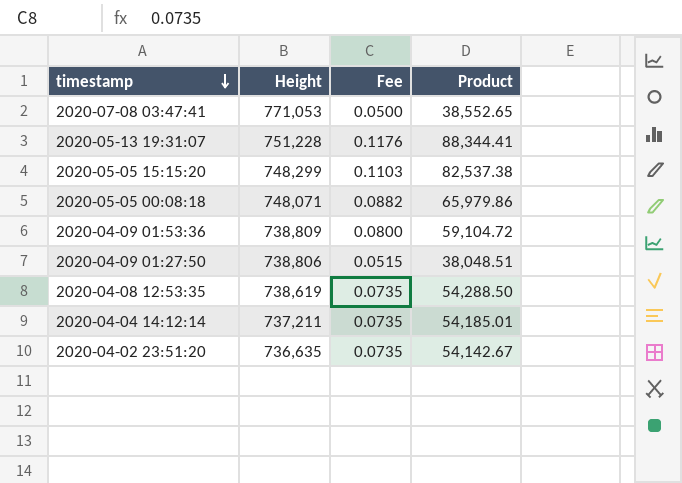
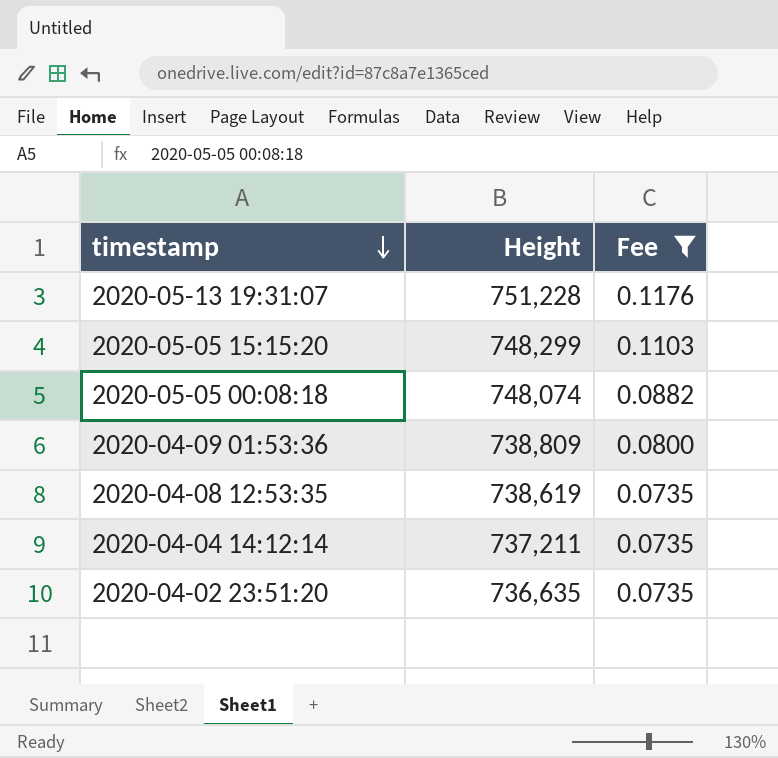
filter: none -> Fee >= 0.0735
column Product | formula: [Height] * [Fee] -> none
2020-05-05 00:08:18 | Height: 748,071 -> 748,074

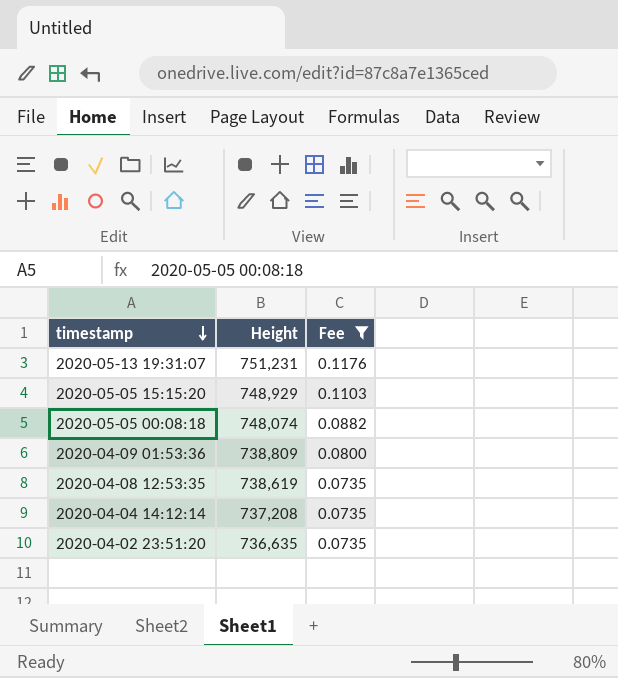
2020-05-13 19:31:07 | Height: 751,228 -> 751,231
2020-05-05 15:15:20 | Height: 748,299 -> 748,929
2020-04-04 14:12:14 | Height: 737,211 -> 737,208

